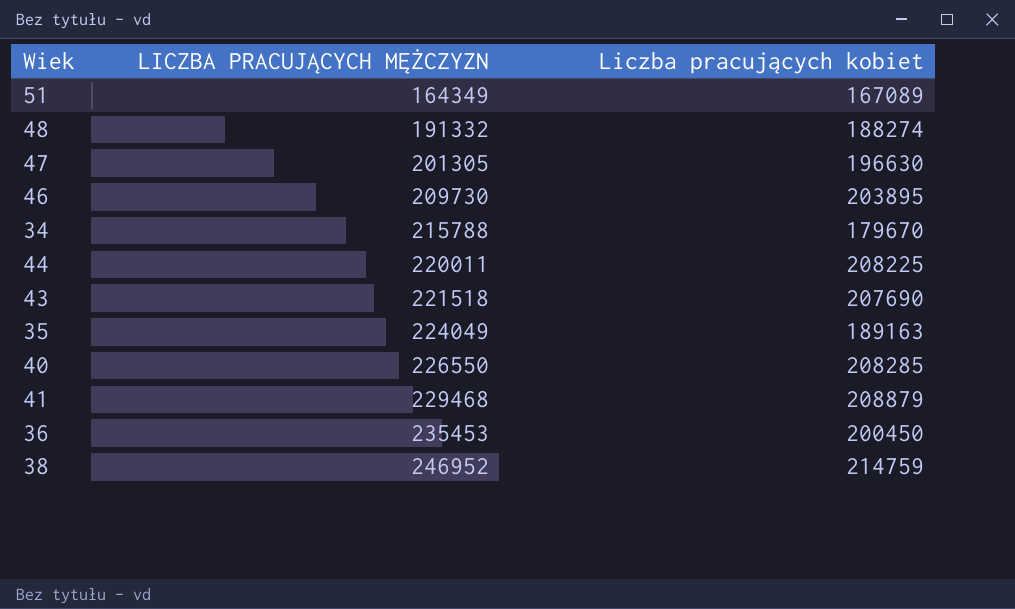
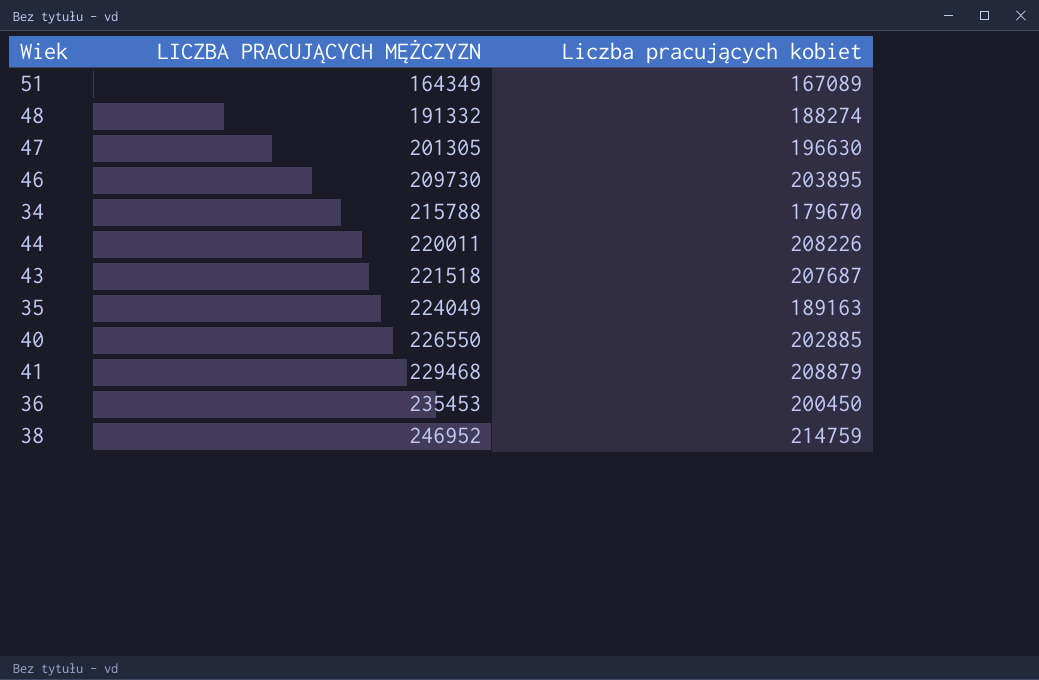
44 | Liczba pracujących kobiet: 208225 -> 208226
43 | Liczba pracujących kobiet: 207690 -> 207687
40 | Liczba pracujących kobiet: 208285 -> 202885

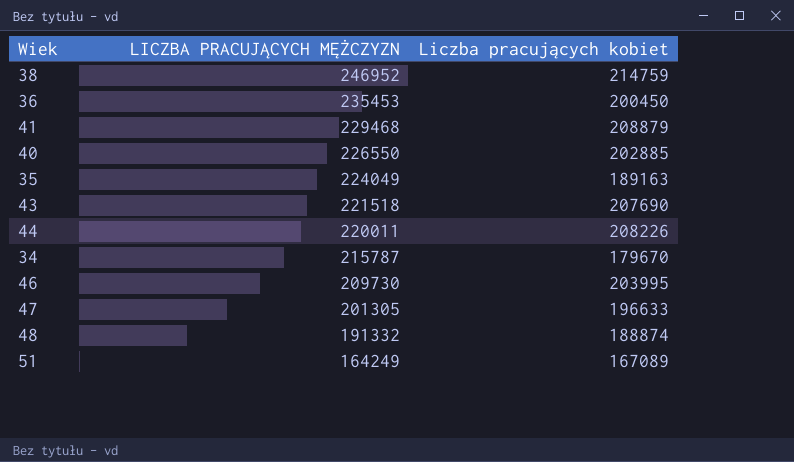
row order: LICZBA PRACUJĄCYCH MĘŻCZYZN ascending -> LICZBA PRACUJĄCYCH MĘŻCZYZN descending
43 | Liczba pracujących kobiet: 207687 -> 207690
34 | LICZBA PRACUJĄCYCH MĘŻCZYZN: 215788 -> 215787
46 | Liczba pracujących kobiet: 203895 -> 203995
47 | Liczba pracujących kobiet: 196630 -> 196633
48 | Liczba pracujących kobiet: 188274 -> 188874
51 | LICZBA PRACUJĄCYCH MĘŻCZYZN: 164349 -> 164249

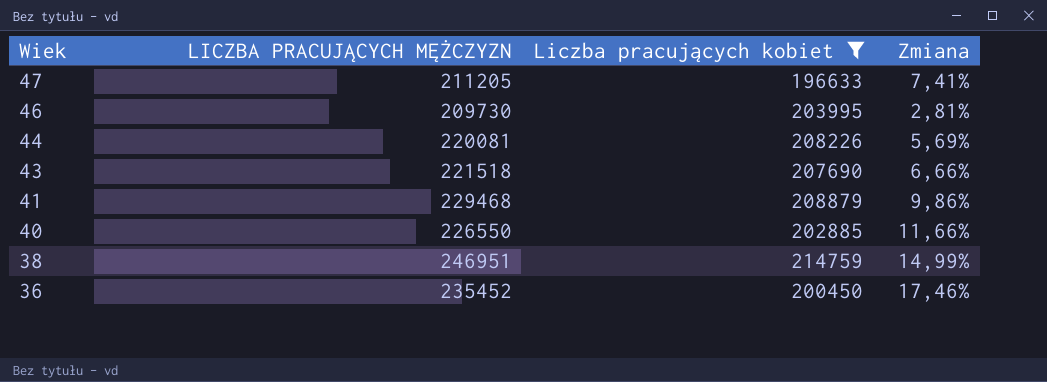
filter: none -> Liczba pracujących kobiet >= 196633
row order: LICZBA PRACUJĄCYCH MĘŻCZYZN descending -> Wiek descending
column Zmiana | formula: none -> ([LICZBA PRACUJĄCYCH MĘŻCZYZN] - [Liczba pracujących kobiet]) / [Liczba pracujących kobiet]
47 | LICZBA PRACUJĄCYCH MĘŻCZYZN: 201305 -> 211205
44 | LICZBA PRACUJĄCYCH MĘŻCZYZN: 220011 -> 220081
38 | LICZBA PRACUJĄCYCH MĘŻCZYZN: 246952 -> 246951
36 | LICZBA PRACUJĄCYCH MĘŻCZYZN: 235453 -> 235452

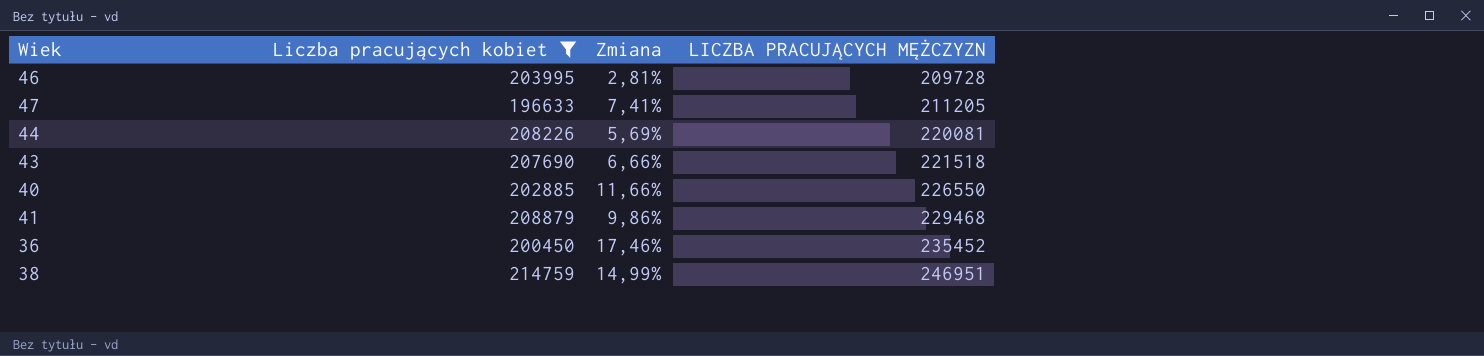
row order: Wiek descending -> LICZBA PRACUJĄCYCH MĘŻCZYZN ascending
column LICZBA PRACUJĄCYCH MĘŻCZYZN | position: 2 -> 4
46 | LICZBA PRACUJĄCYCH MĘŻCZYZN: 209730 -> 209728

